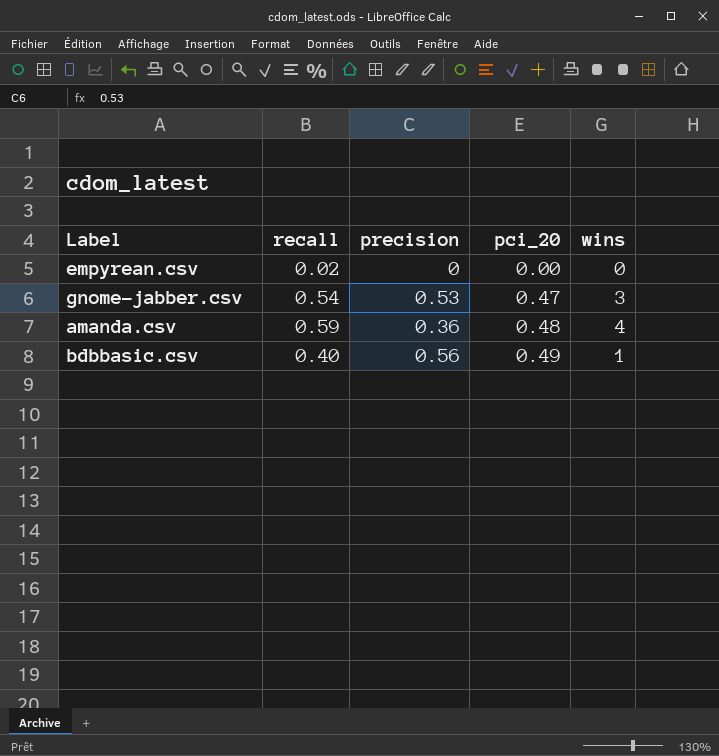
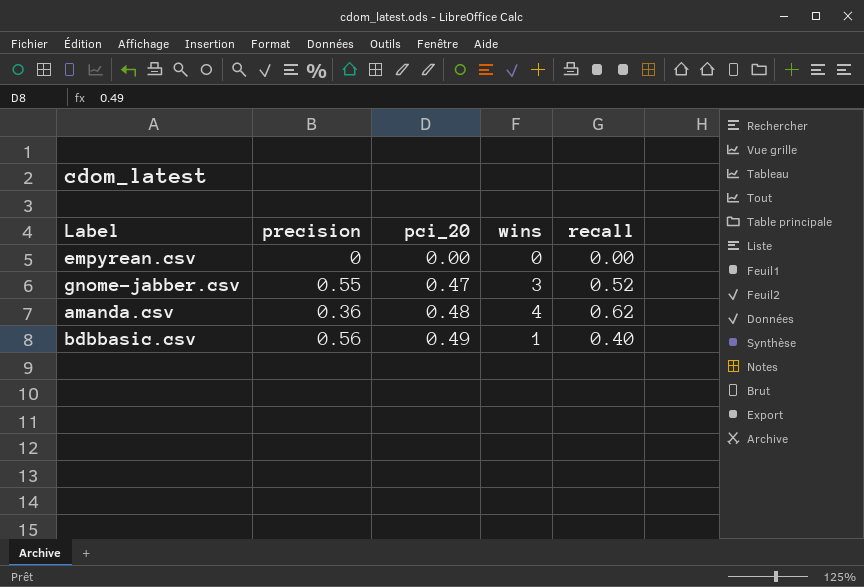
column recall | position: 2 -> 5
empyrean.csv | recall: 0.02 -> 0.00
gnome-jabber.csv | precision: 0.53 -> 0.55
gnome-jabber.csv | recall: 0.54 -> 0.52
amanda.csv | recall: 0.59 -> 0.62

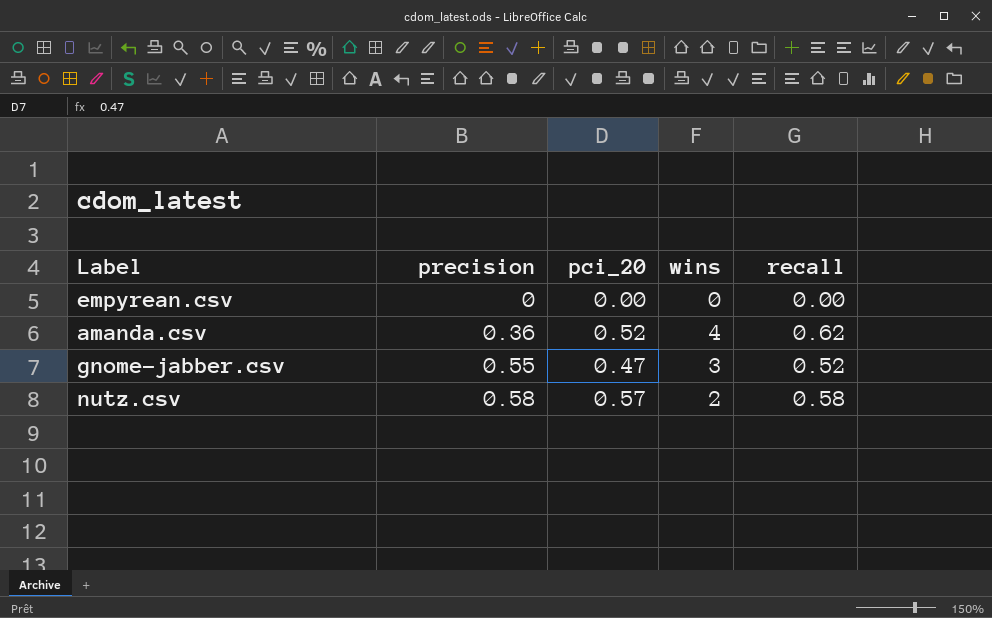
row order: pci_20 ascending -> precision ascending
row bdbbasic.csv: 0.56 | 0.49 | 1 | 0.40 -> none
amanda.csv | pci_20: 0.48 -> 0.52
row nutz.csv: none -> 0.58 | 0.57 | 2 | 0.58

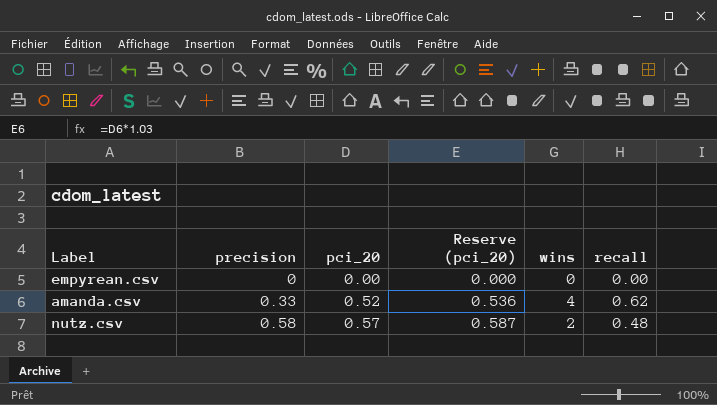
column Reserve (pci_20) | formula: none -> [pci_20] * 1.03
row gnome-jabber.csv: 0.55 | 0.47 | 3 | 0.52 -> none
amanda.csv | precision: 0.36 -> 0.33
nutz.csv | recall: 0.58 -> 0.48

